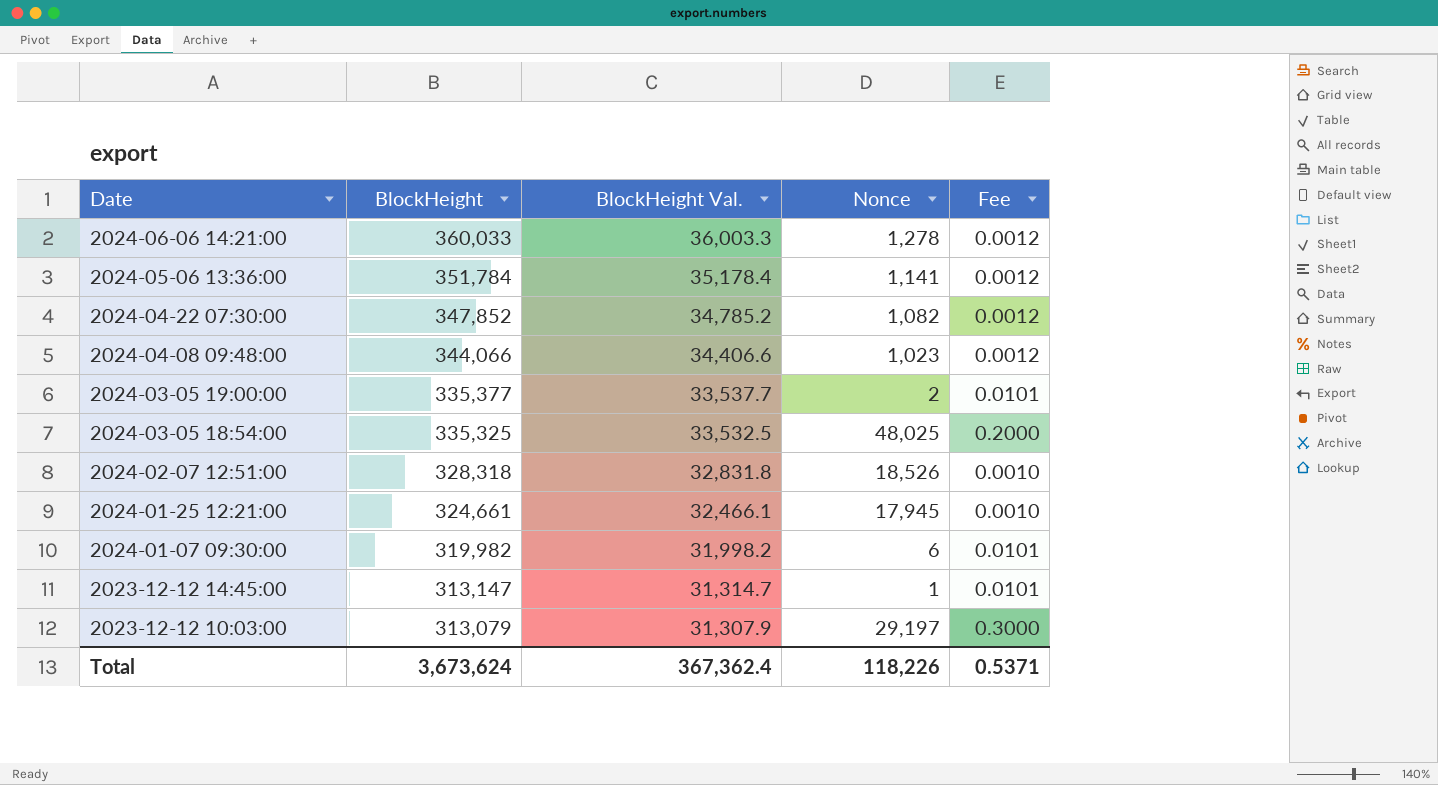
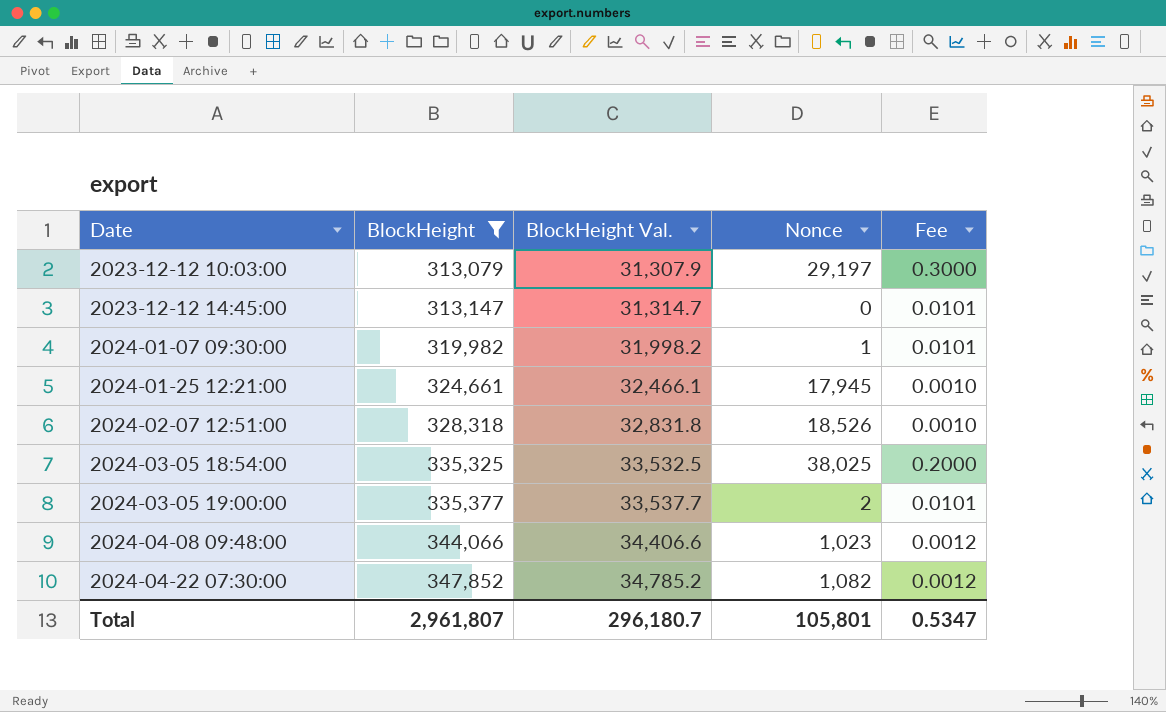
filter: none -> BlockHeight <= 347,852
row order: Date descending -> Date ascending
2023-12-12 14:45:00 | Nonce: 1 -> 0
2024-01-07 09:30:00 | Nonce: 6 -> 1
2024-03-05 18:54:00 | Nonce: 48,025 -> 38,025
Total | BlockHeight: 3,673,624 -> 2,961,807
Total | BlockHeight Val.: 367,362.4 -> 296,180.7
Total | Nonce: 118,226 -> 105,801
Total | Fee: 0.5371 -> 0.5347

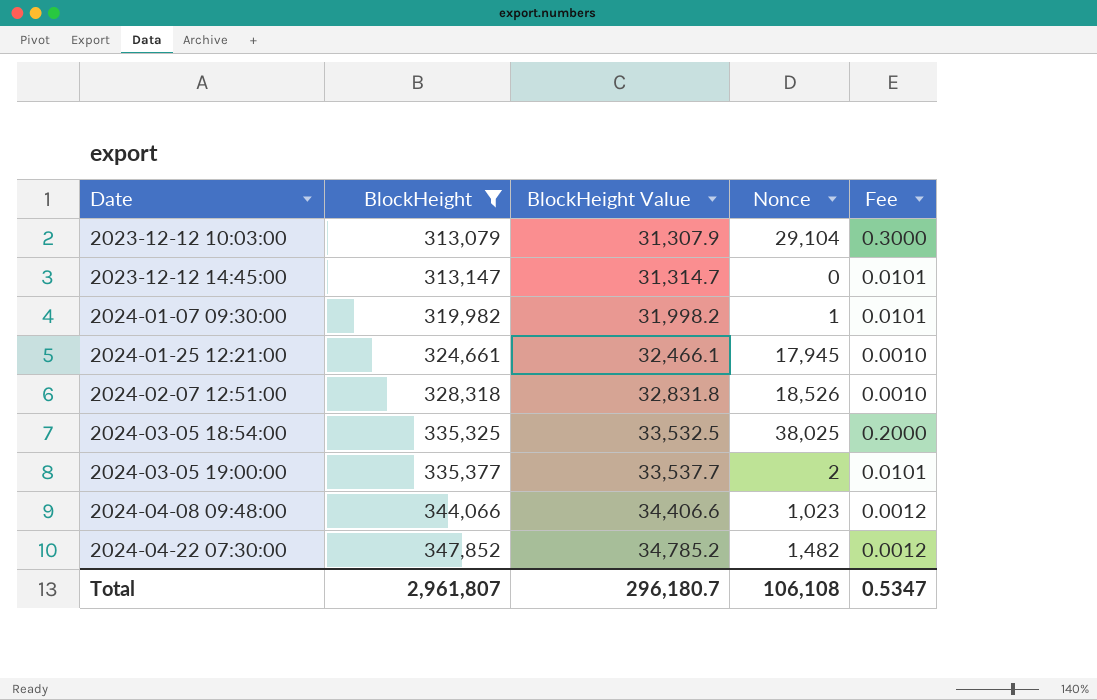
column name: BlockHeight Val. -> BlockHeight Value
2023-12-12 10:03:00 | Nonce: 29,197 -> 29,104
2024-04-22 07:30:00 | Nonce: 1,082 -> 1,482
Total | Nonce: 105,801 -> 106,108

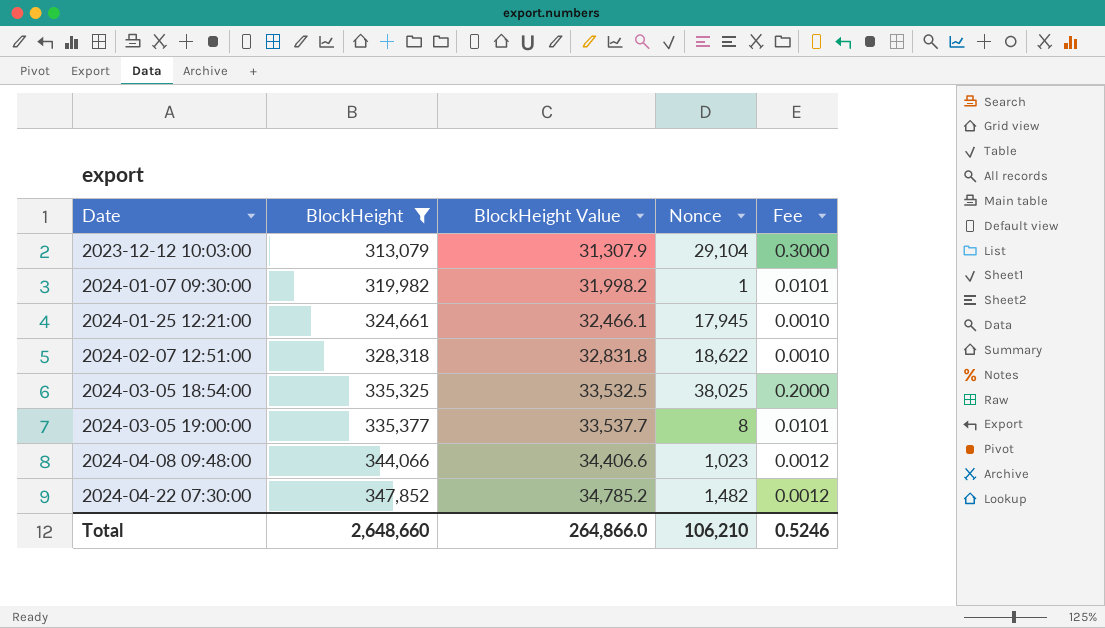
row 2023-12-12 14:45:00: 313,147 | 31,314.7 | 0 | 0.0101 -> none
2024-02-07 12:51:00 | Nonce: 18,526 -> 18,622
2024-03-05 19:00:00 | Nonce: 2 -> 8
Total | BlockHeight: 2,961,807 -> 2,648,660
Total | BlockHeight Value: 296,180.7 -> 264,866.0
Total | Nonce: 106,108 -> 106,210
Total | Fee: 0.5347 -> 0.5246

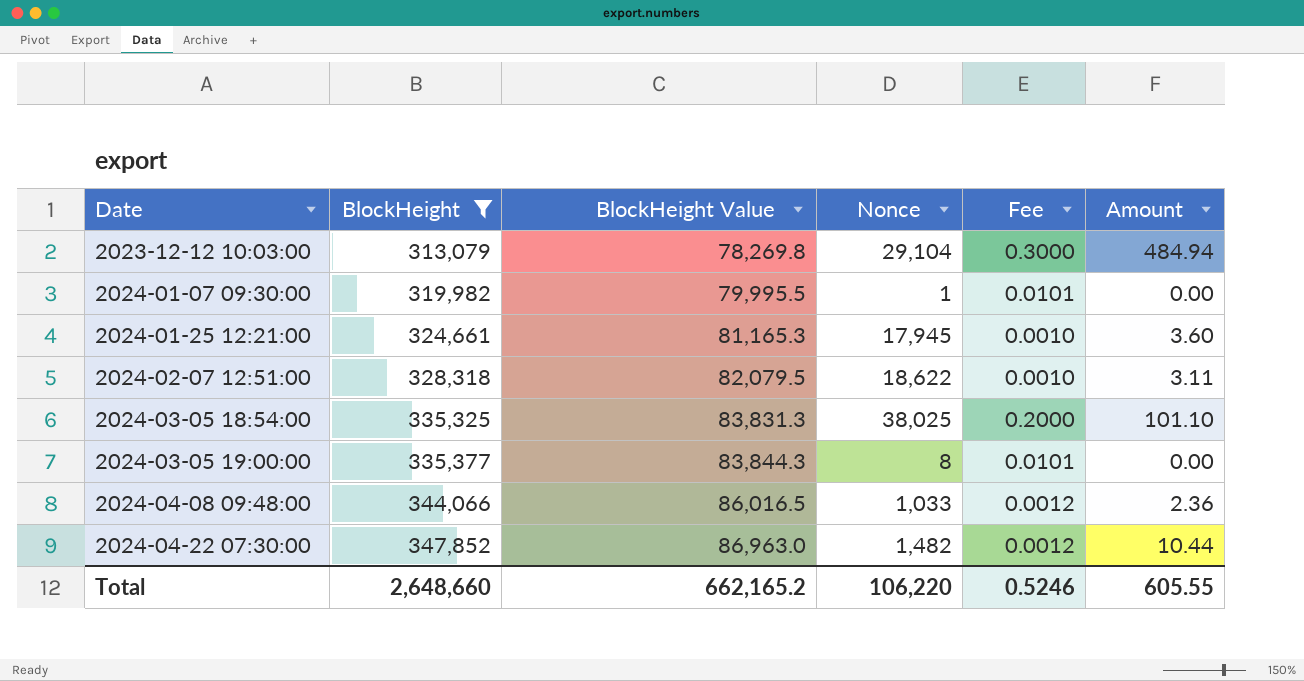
column BlockHeight Value | formula: [BlockHeight] * 0.1 -> [BlockHeight] * 0.25
column Amount | position: none -> 6
2024-04-08 09:48:00 | Nonce: 1,023 -> 1,033
Total | BlockHeight Value: 264,866.0 -> 662,165.2
Total | Nonce: 106,210 -> 106,220

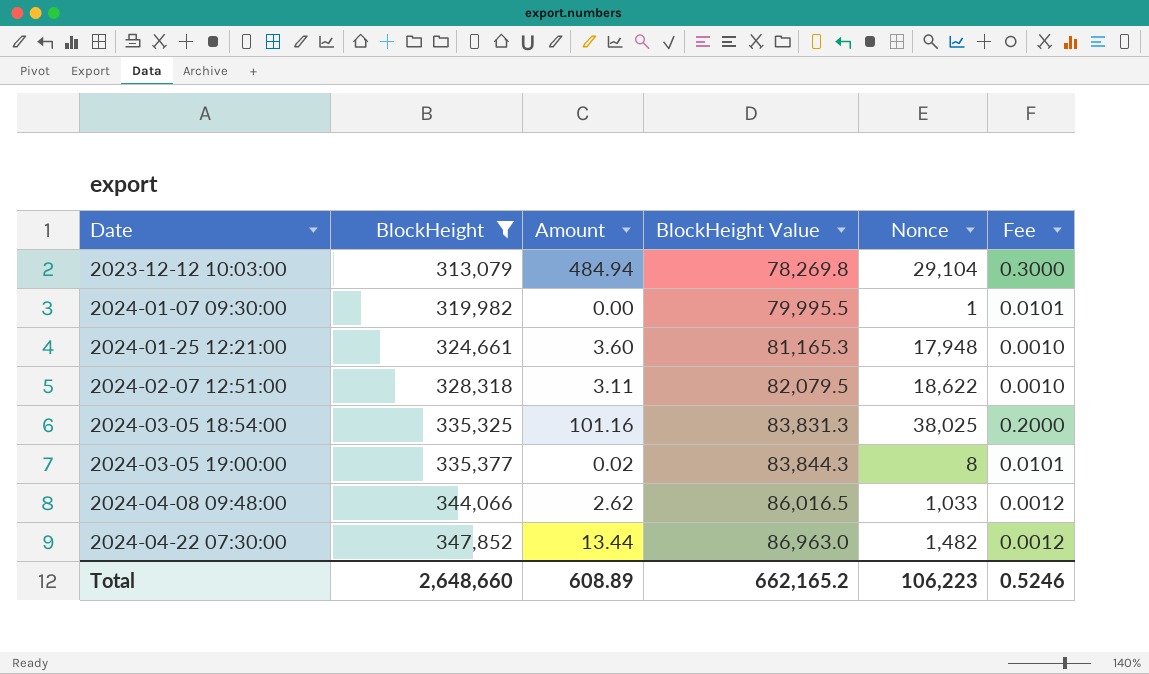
column Amount | position: 6 -> 3
2024-01-25 12:21:00 | Nonce: 17,945 -> 17,948
2024-03-05 18:54:00 | Amount: 101.10 -> 101.16
2024-03-05 19:00:00 | Amount: 0.00 -> 0.02
2024-04-08 09:48:00 | Amount: 2.36 -> 2.62
2024-04-22 07:30:00 | Amount: 10.44 -> 13.44
Total | Amount: 605.55 -> 608.89
Total | Nonce: 106,220 -> 106,223

